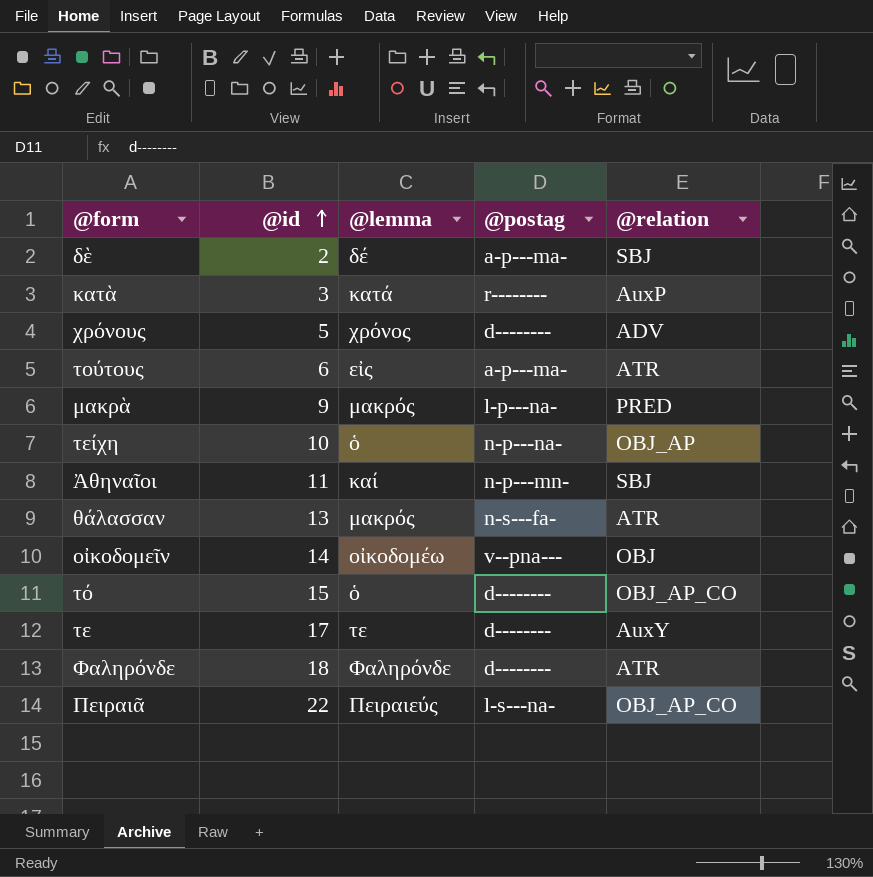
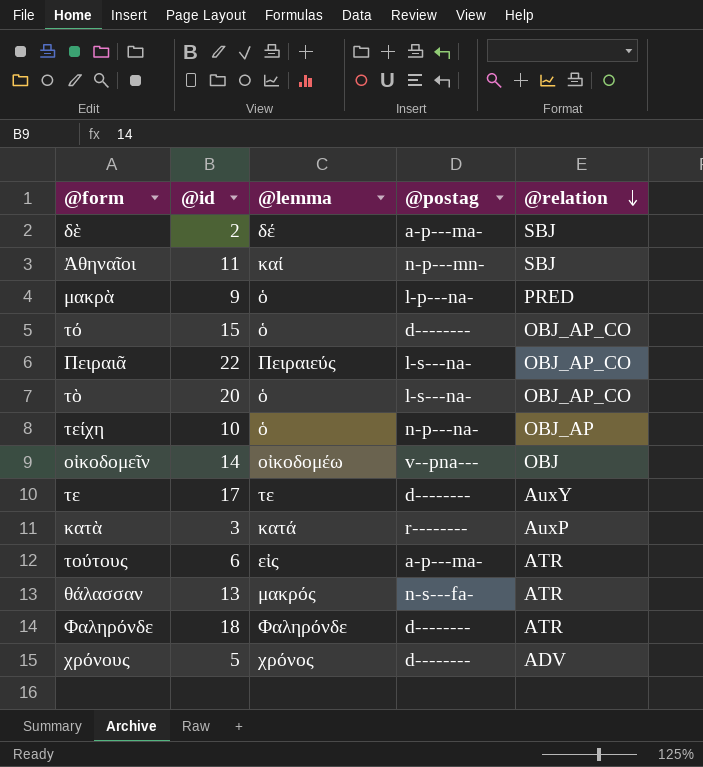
row order: @id ascending -> @relation descending
μακρὰ | @lemma: μακρός -> ὁ
row τὸ: none -> 20 | ὁ | l-s---na- | OBJ_AP_CO

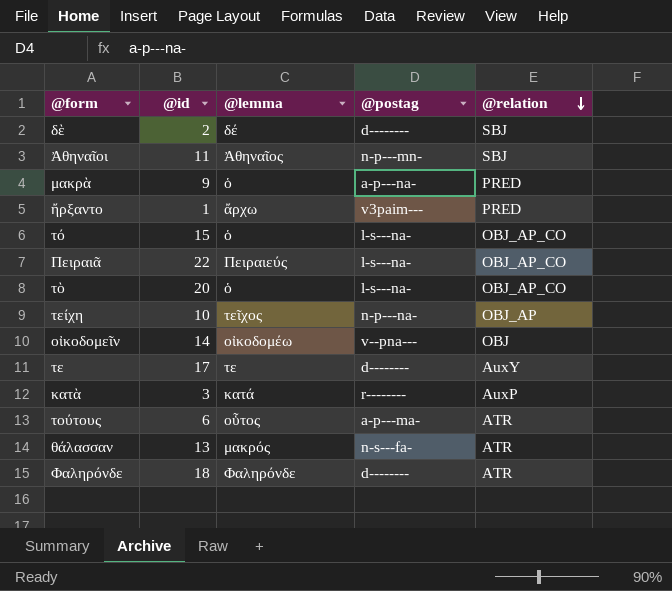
row χρόνους: 5 | χρόνος | d-------- | ADV -> none
δὲ | @postag: a-p---ma- -> d--------
Ἀθηναῖοι | @lemma: καί -> Ἀθηναῖος
μακρὰ | @postag: l-p---na- -> a-p---na-
row ἤρξαντο: none -> 1 | ἄρχω | v3paim--- | PRED
τό | @postag: d-------- -> l-s---na-
τείχη | @lemma: ὁ -> τεῖχος
τούτους | @lemma: εἰς -> οὗτος

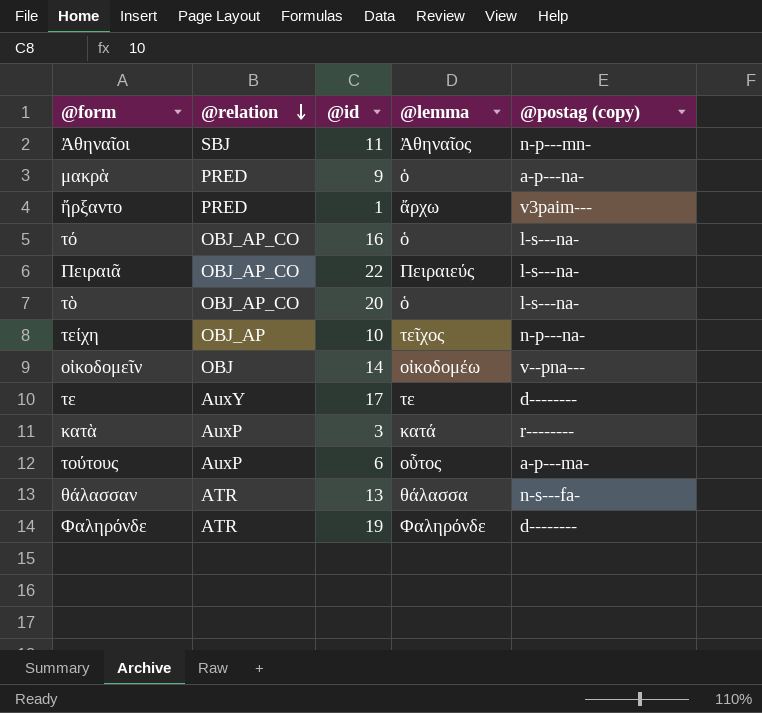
column @relation | position: 5 -> 2
column name: @postag -> @postag (copy)
row δὲ: 2 | δέ | d-------- | SBJ -> none
τό | @id: 15 -> 16
τούτους | @relation: ATR -> AuxP
θάλασσαν | @lemma: μακρός -> θάλασσα
Φαληρόνδε | @id: 18 -> 19

